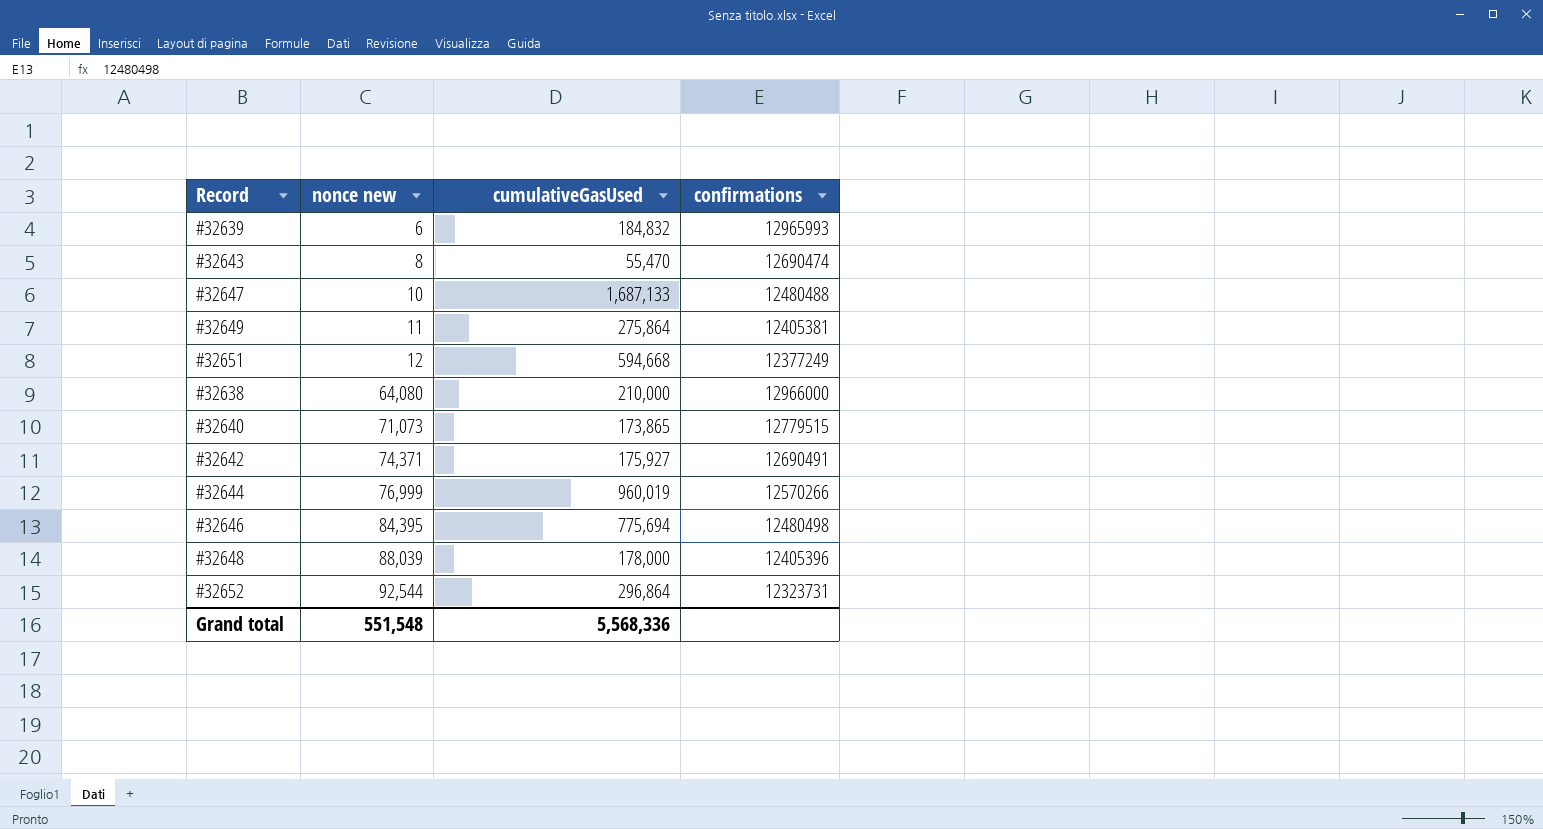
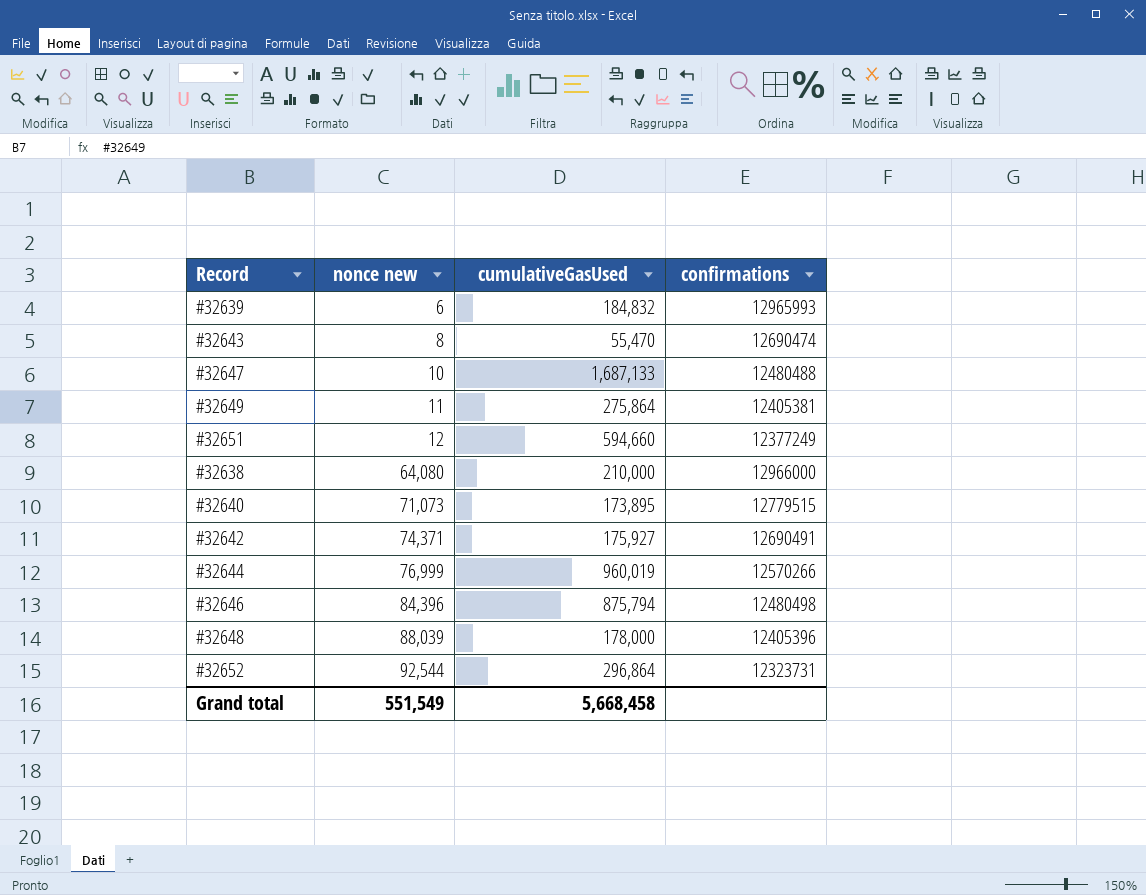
#32651 | cumulativeGasUsed: 594,668 -> 594,660
#32640 | cumulativeGasUsed: 173,865 -> 173,895
#32646 | nonce new: 84,395 -> 84,396
#32646 | cumulativeGasUsed: 775,694 -> 875,794
Grand total | nonce new: 551,548 -> 551,549
Grand total | cumulativeGasUsed: 5,568,336 -> 5,668,458

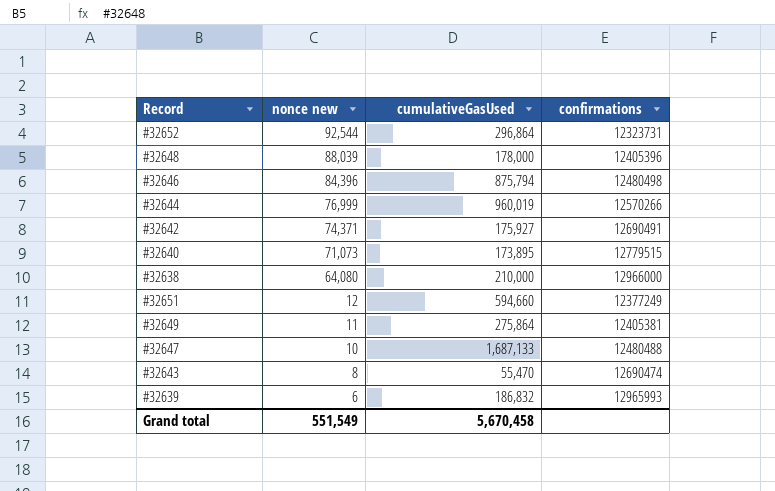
row order: nonce new ascending -> nonce new descending
#32639 | cumulativeGasUsed: 184,832 -> 186,832
Grand total | cumulativeGasUsed: 5,668,458 -> 5,670,458

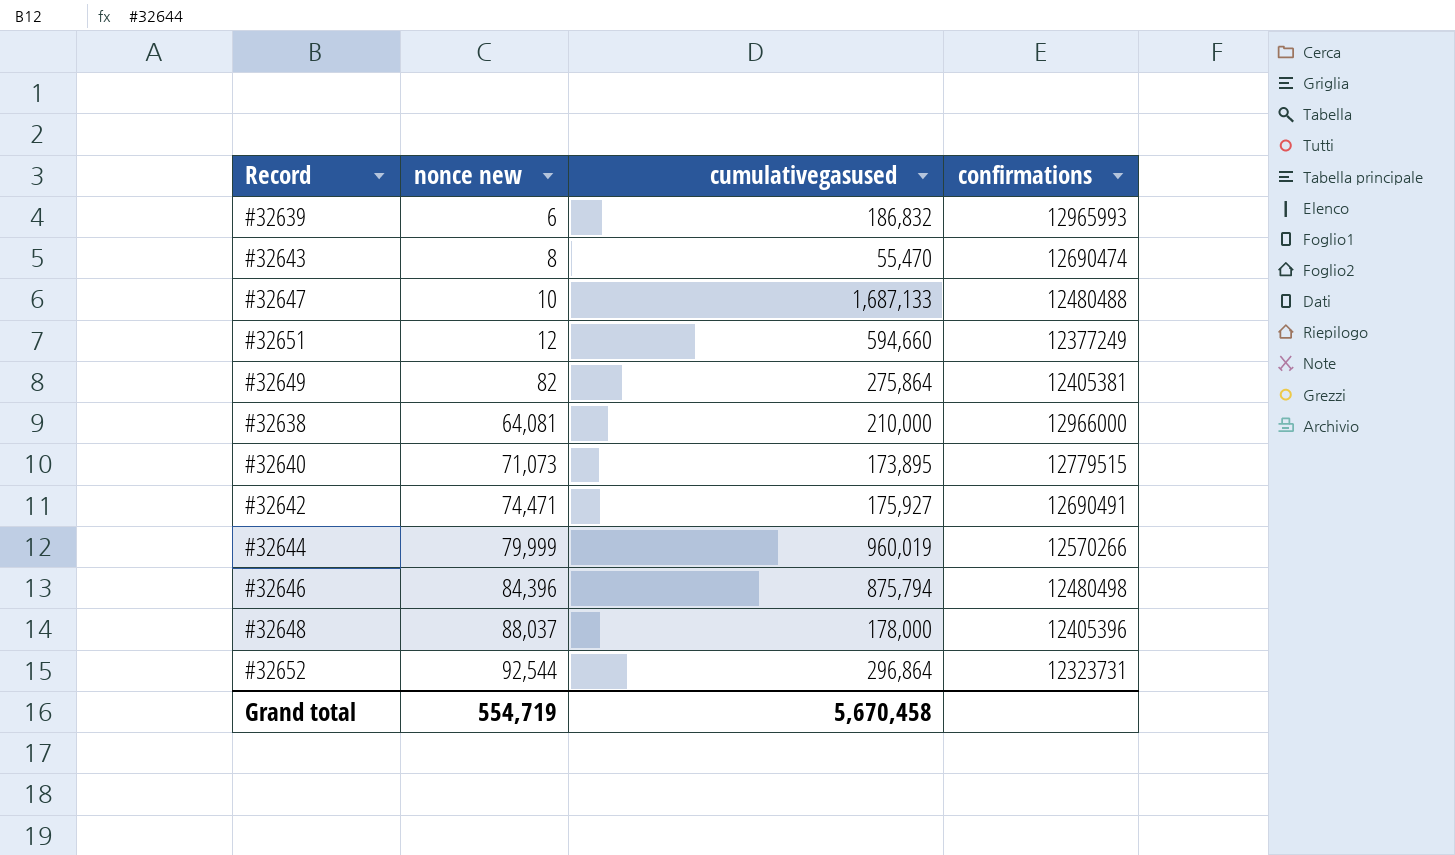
row order: nonce new descending -> nonce new ascending
column name: cumulativeGasUsed -> cumulativegasused
#32649 | nonce new: 11 -> 82
#32638 | nonce new: 64,080 -> 64,081
#32642 | nonce new: 74,371 -> 74,471
#32644 | nonce new: 76,999 -> 79,999
#32648 | nonce new: 88,039 -> 88,037
Grand total | nonce new: 551,549 -> 554,719

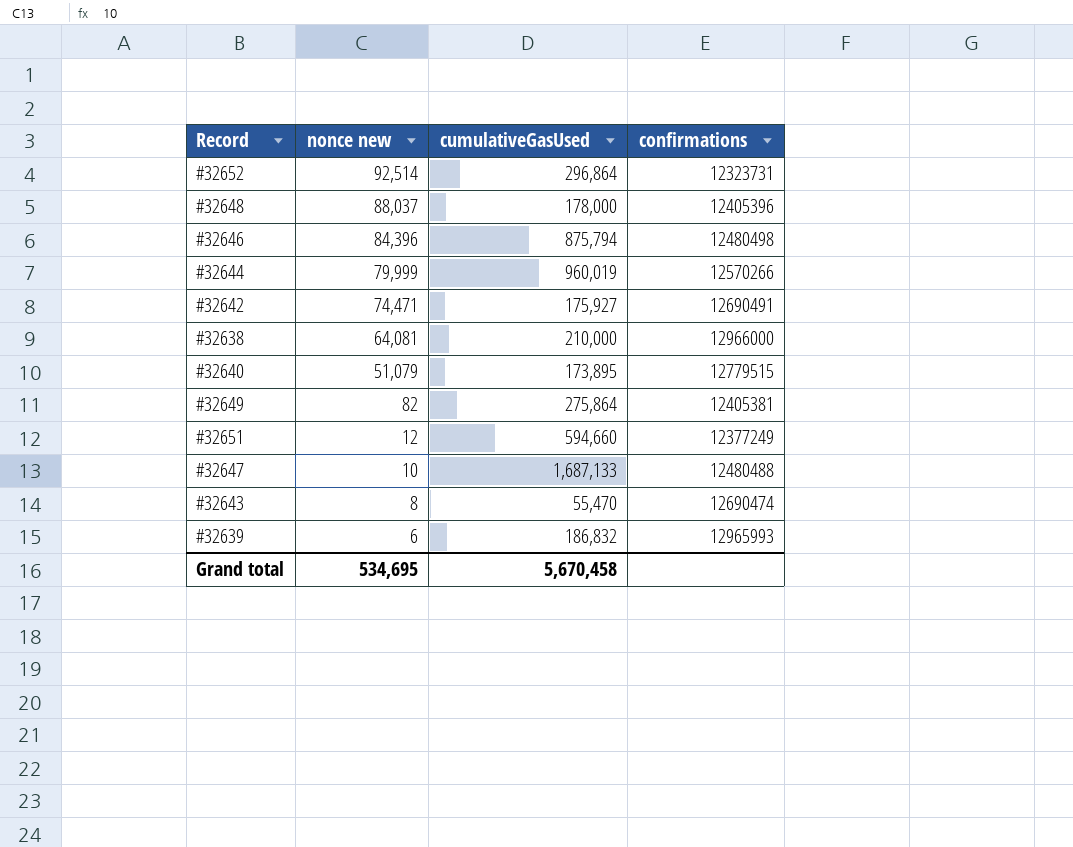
row order: nonce new ascending -> nonce new descending
column name: cumulativegasused -> cumulativeGasUsed
#32652 | nonce new: 92,544 -> 92,514
#32640 | nonce new: 71,073 -> 51,079
Grand total | nonce new: 554,719 -> 534,695

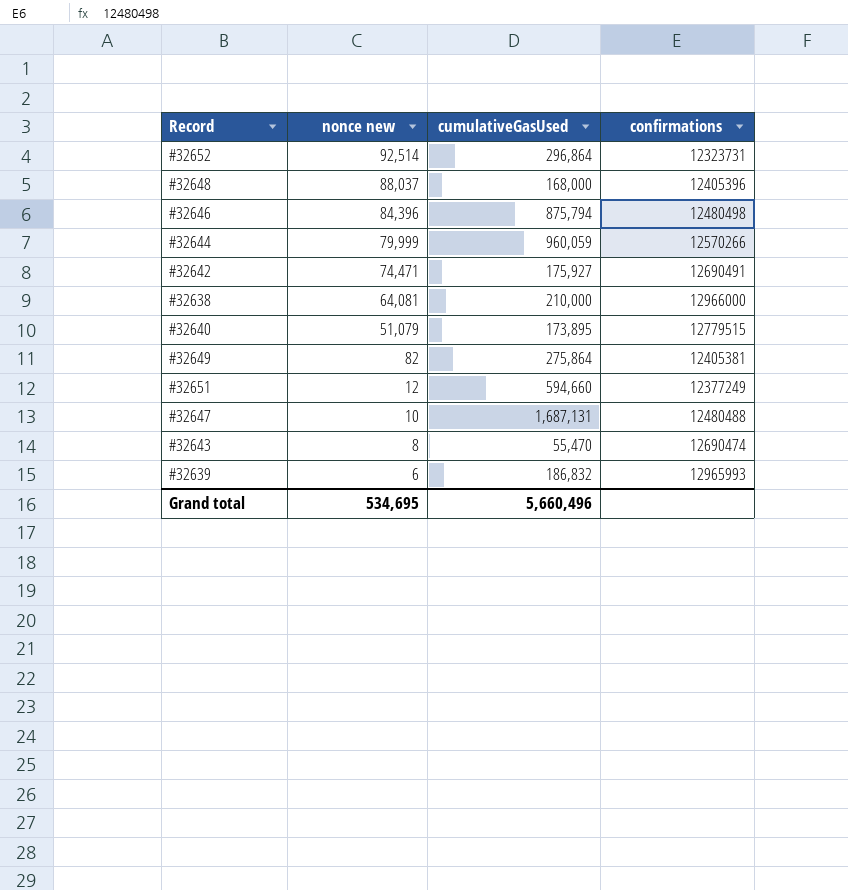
#32648 | cumulativeGasUsed: 178,000 -> 168,000
#32644 | cumulativeGasUsed: 960,019 -> 960,059
#32647 | cumulativeGasUsed: 1,687,133 -> 1,687,131
Grand total | cumulativeGasUsed: 5,670,458 -> 5,660,496

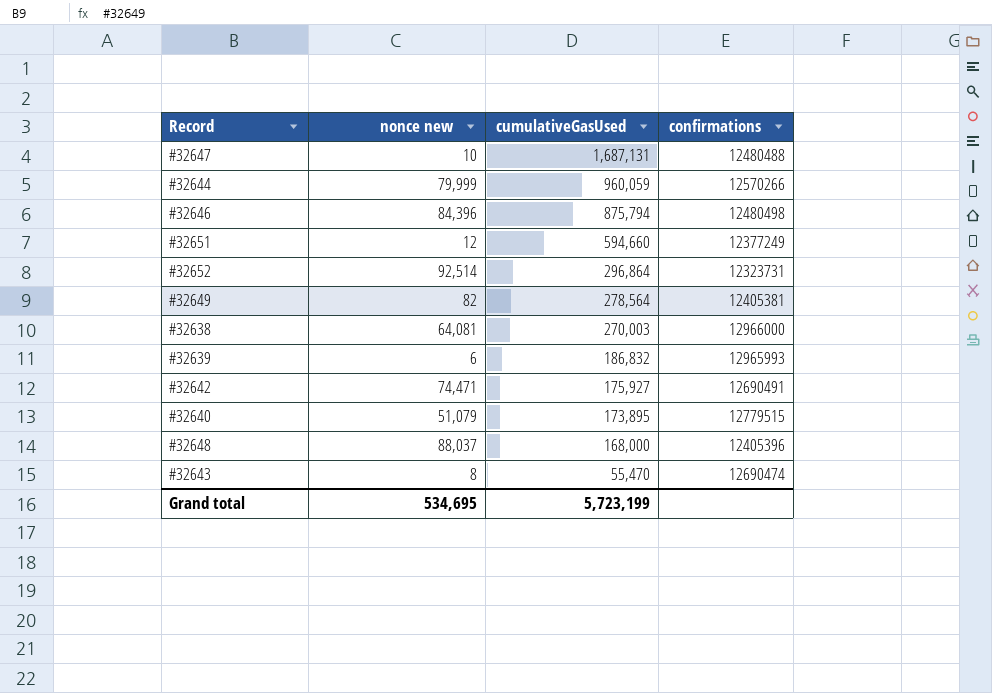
row order: nonce new descending -> cumulativeGasUsed descending
#32649 | cumulativeGasUsed: 275,864 -> 278,564
#32638 | cumulativeGasUsed: 210,000 -> 270,003
Grand total | cumulativeGasUsed: 5,660,496 -> 5,723,199

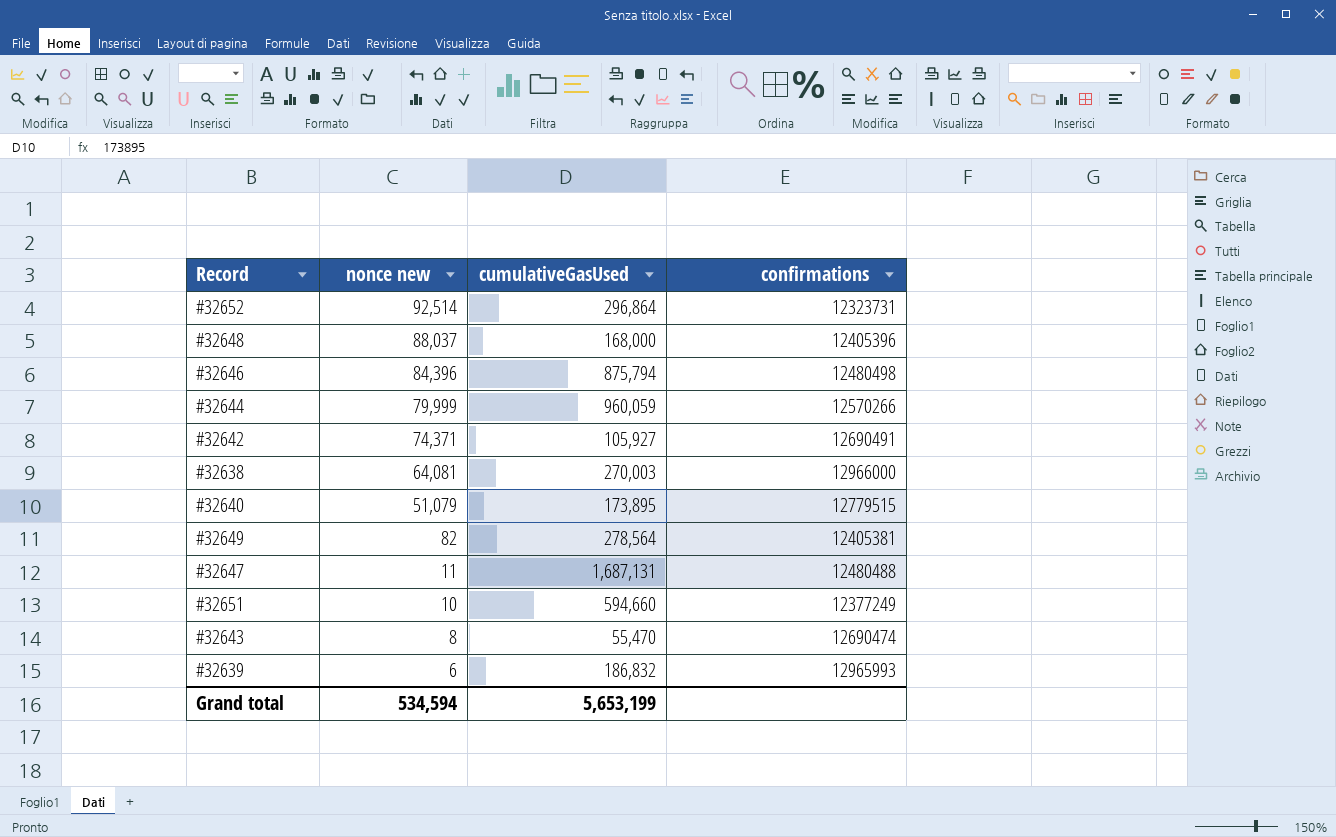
row order: cumulativeGasUsed descending -> nonce new descending
#32642 | nonce new: 74,471 -> 74,371
#32642 | cumulativeGasUsed: 175,927 -> 105,927
#32647 | nonce new: 10 -> 11
#32651 | nonce new: 12 -> 10
Grand total | nonce new: 534,695 -> 534,594
Grand total | cumulativeGasUsed: 5,723,199 -> 5,653,199

